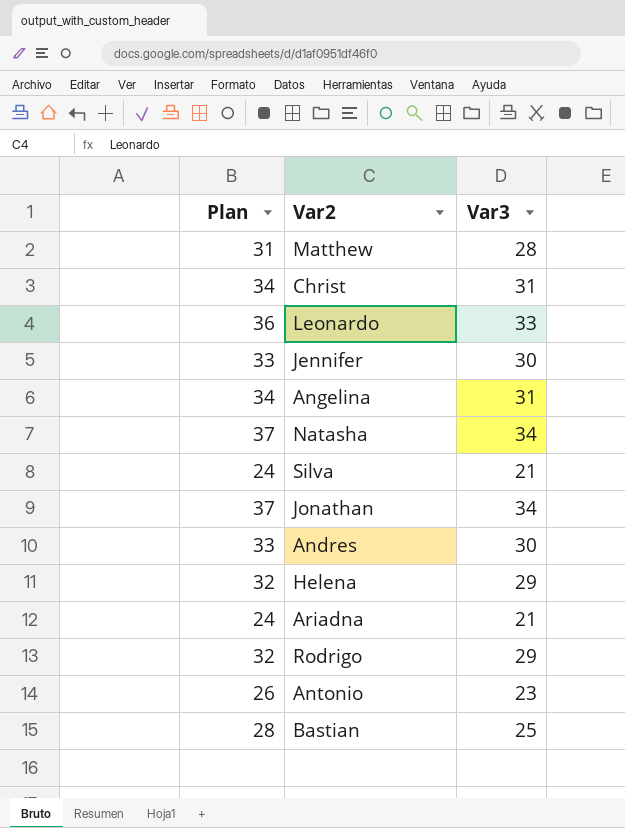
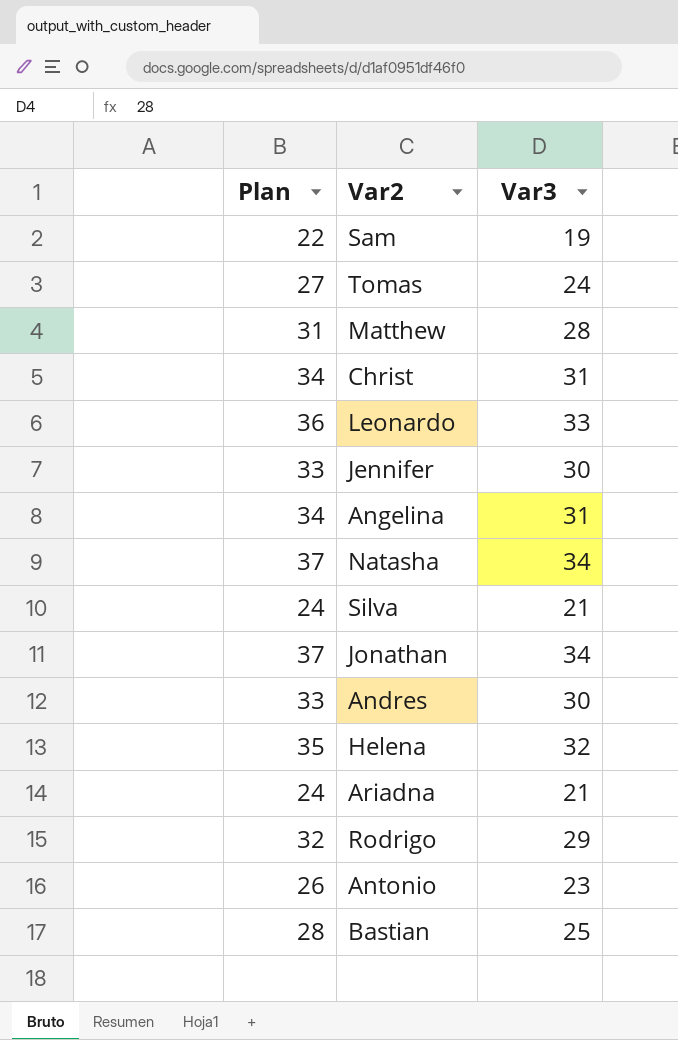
row Sam: none -> 22 | 19
row Tomas: none -> 27 | 24
Helena | Plan: 32 -> 35
Helena | Var3: 29 -> 32

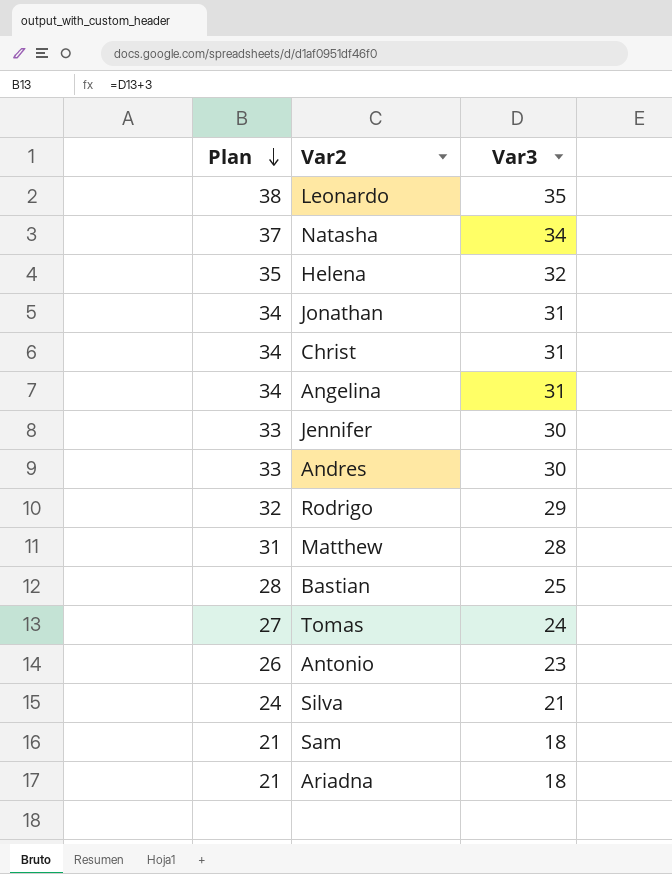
row order: none -> Plan descending
Leonardo | Plan: 36 -> 38
Leonardo | Var3: 33 -> 35
Jonathan | Plan: 37 -> 34
Jonathan | Var3: 34 -> 31
Sam | Plan: 22 -> 21
Sam | Var3: 19 -> 18
Ariadna | Plan: 24 -> 21
Ariadna | Var3: 21 -> 18

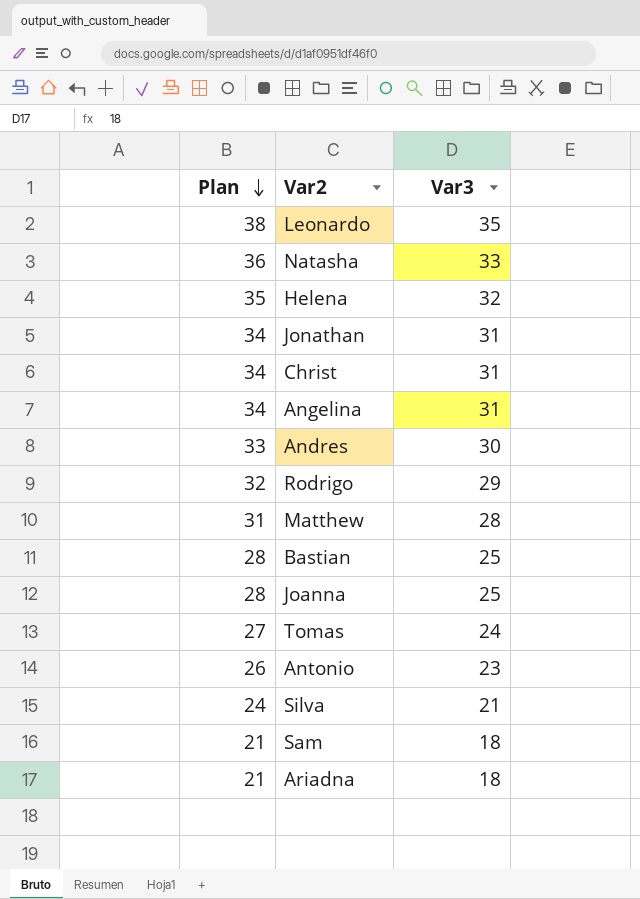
row Jennifer: 33 | 30 -> none
Natasha | Plan: 37 -> 36
Natasha | Var3: 34 -> 33
row Joanna: none -> 28 | 25

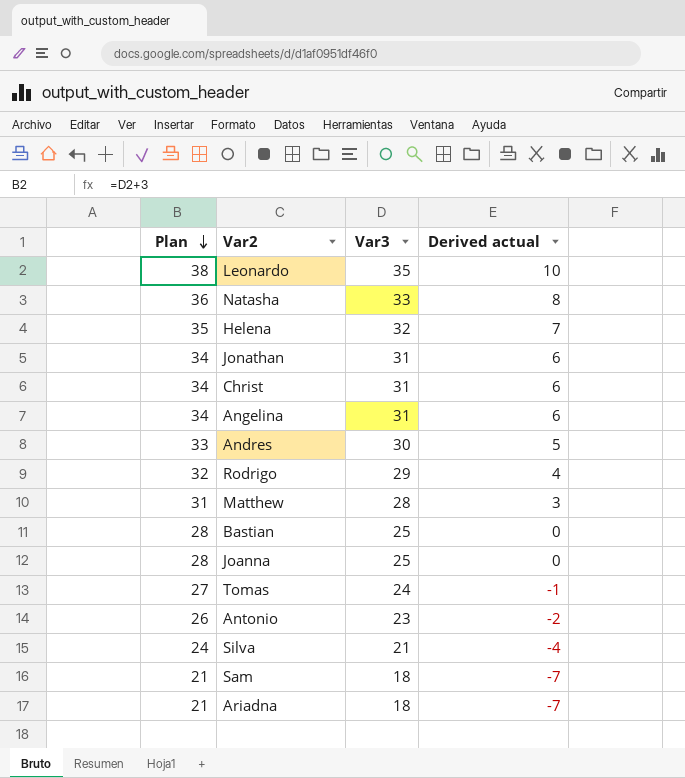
column Derived actual | formula: none -> [Var3] - 25

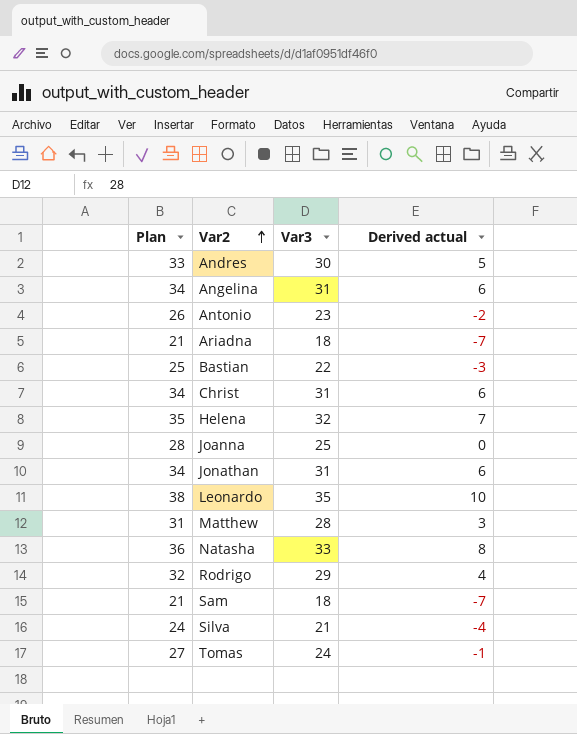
row order: Plan descending -> Var2 ascending
Bastian | Plan: 28 -> 25
Bastian | Var3: 25 -> 22
Bastian | Derived actual: 0 -> -3

